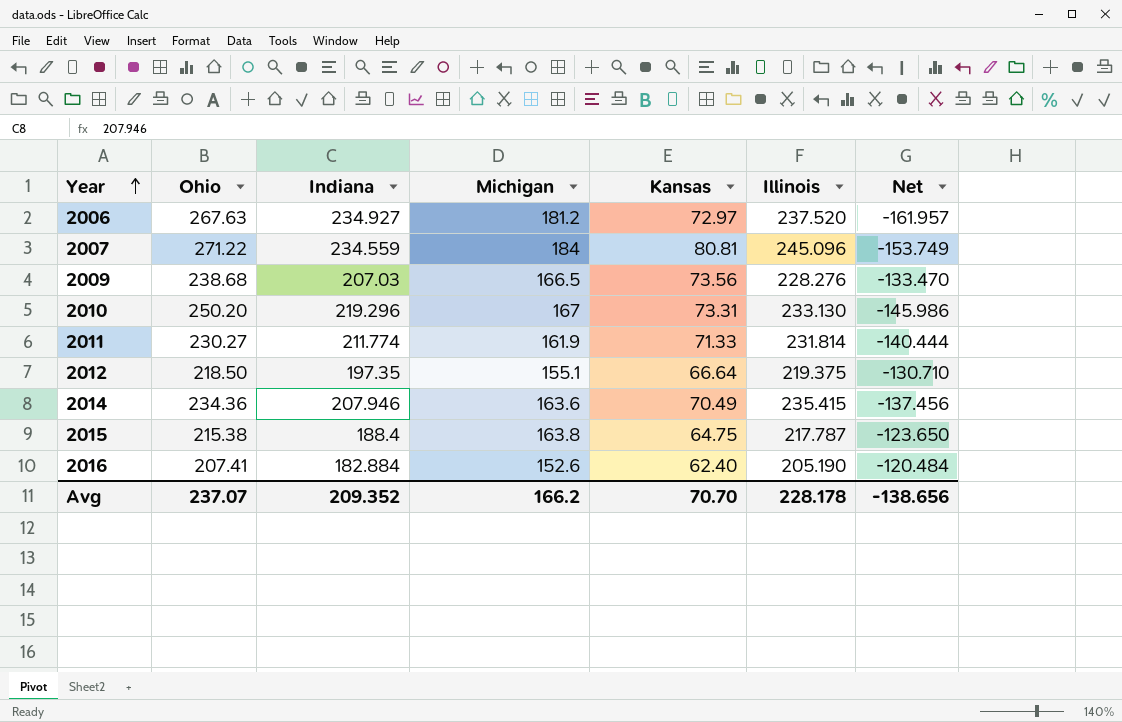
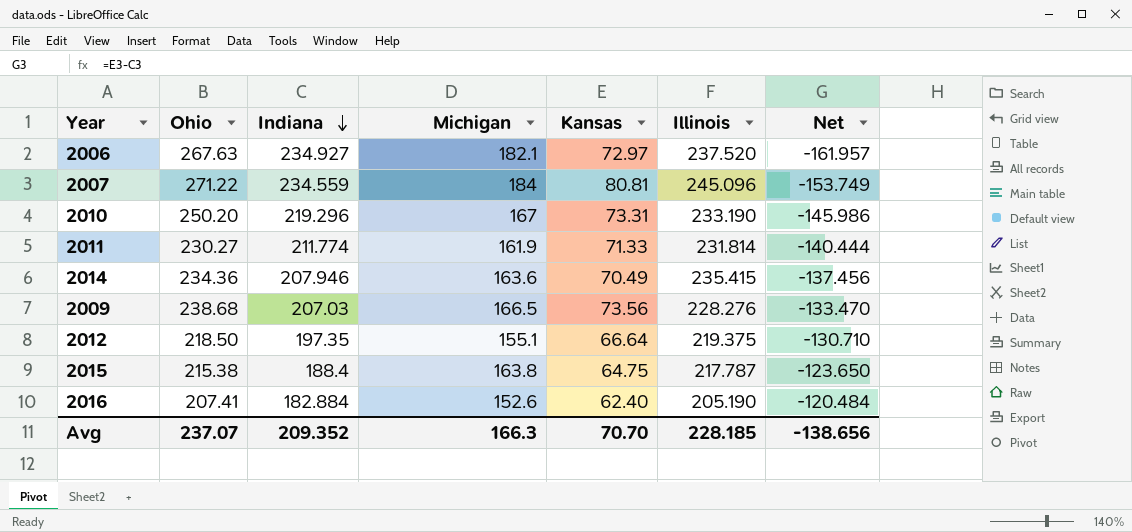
row order: Year ascending -> Indiana descending
2006 | Michigan: 181.2 -> 182.1
2010 | Illinois: 233.130 -> 233.190
Avg | Michigan: 166.2 -> 166.3
Avg | Illinois: 228.178 -> 228.185

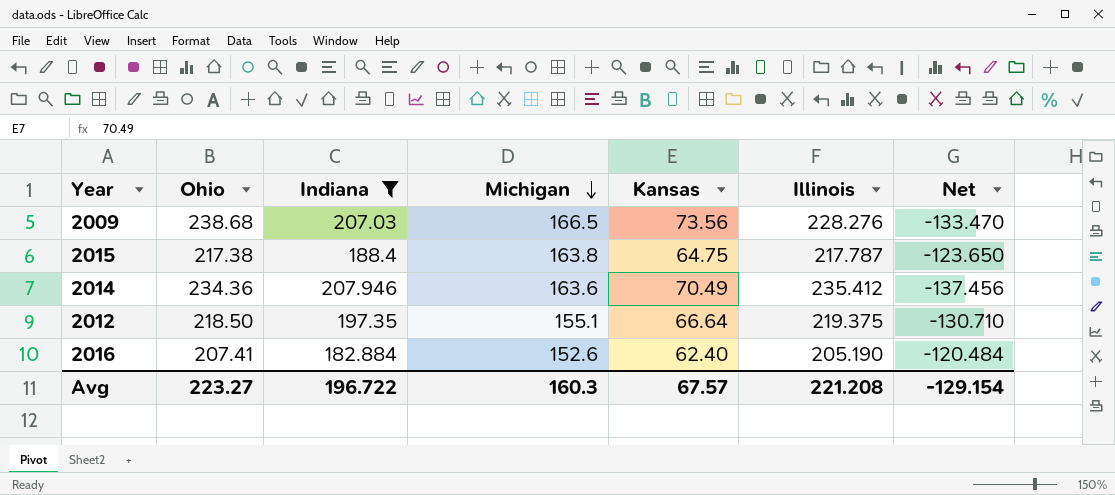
filter: none -> Indiana <= 207.946
row order: Indiana descending -> Michigan descending
2015 | Ohio: 215.38 -> 217.38
2014 | Illinois: 235.415 -> 235.412
Avg | Ohio: 237.07 -> 223.27
Avg | Indiana: 209.352 -> 196.722
Avg | Michigan: 166.3 -> 160.3
Avg | Kansas: 70.70 -> 67.57
Avg | Illinois: 228.185 -> 221.208
Avg | Net: -138.656 -> -129.154

